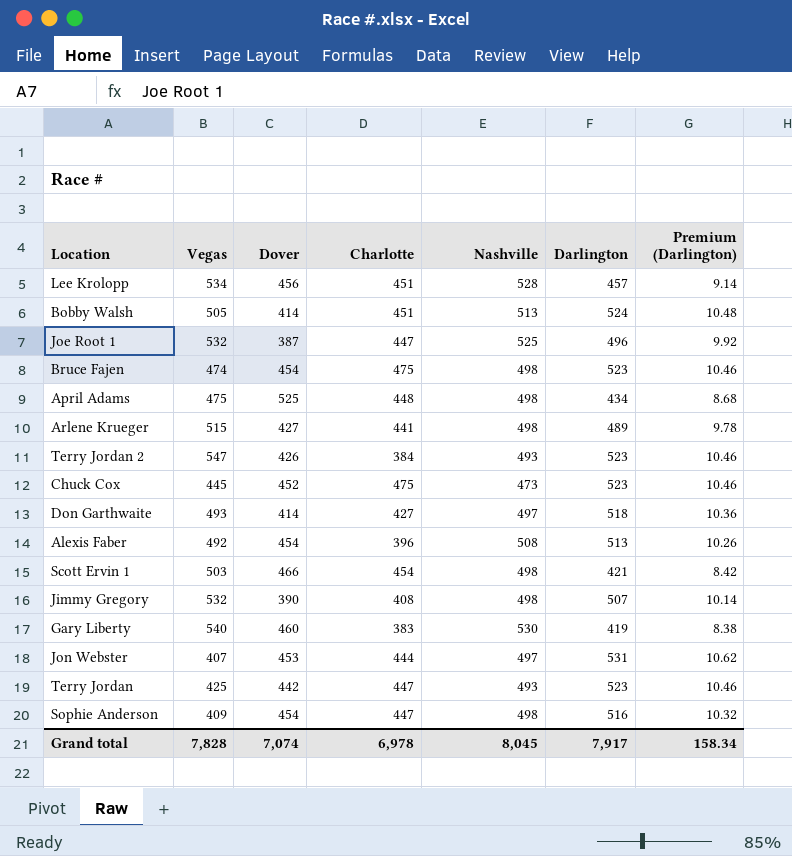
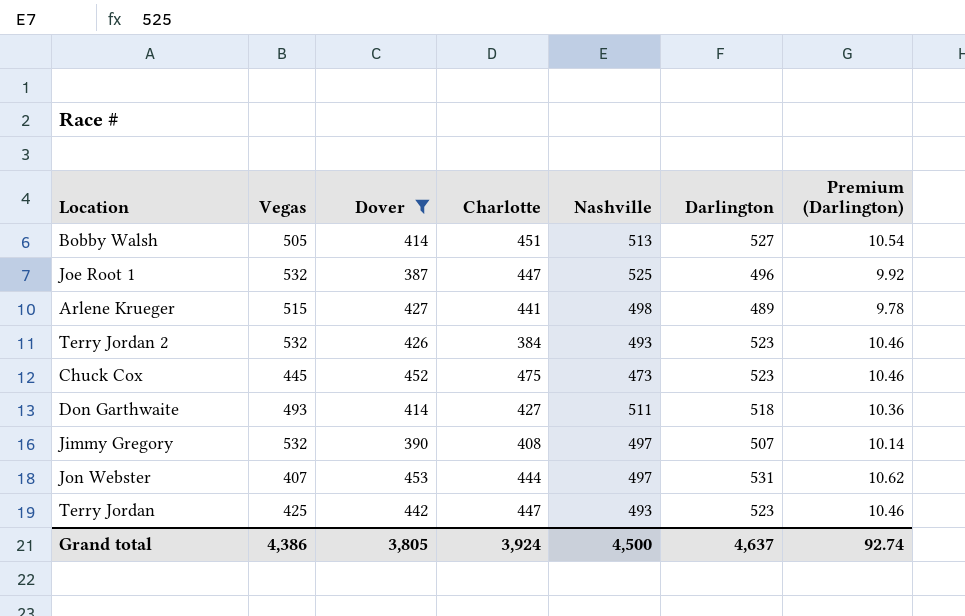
filter: none -> Dover <= 453
Bobby Walsh | Darlington: 524 -> 527
Bobby Walsh | Premium (Darlington): 10.48 -> 10.54
Terry Jordan 2 | Vegas: 547 -> 532
Don Garthwaite | Nashville: 497 -> 511
Jimmy Gregory | Nashville: 498 -> 497
Grand total | Vegas: 7,828 -> 4,386
Grand total | Dover: 7,074 -> 3,805
Grand total | Charlotte: 6,978 -> 3,924
Grand total | Nashville: 8,045 -> 4,500
Grand total | Darlington: 7,917 -> 4,637
Grand total | Premium (Darlington): 158.34 -> 92.74

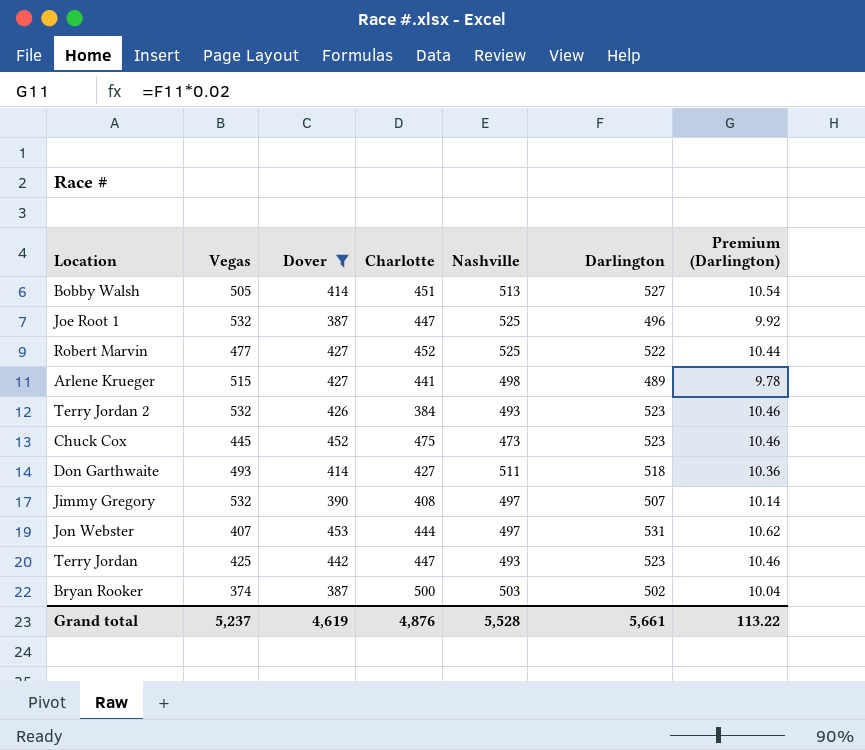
row Robert Marvin: none -> 477 | 427 | 452 | 525 | 522 | 10.44
row Bryan Rooker: none -> 374 | 387 | 500 | 503 | 502 | 10.04
Grand total | Vegas: 4,386 -> 5,237
Grand total | Dover: 3,805 -> 4,619
Grand total | Charlotte: 3,924 -> 4,876
Grand total | Nashville: 4,500 -> 5,528
Grand total | Darlington: 4,637 -> 5,661
Grand total | Premium (Darlington): 92.74 -> 113.22

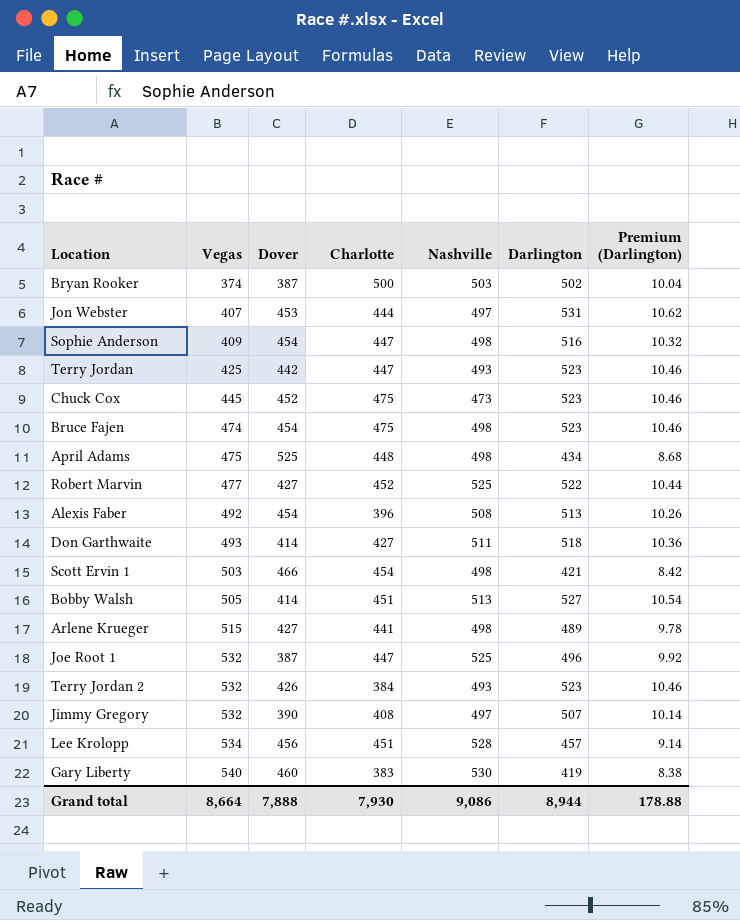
filter: Dover <= 453 -> none
row order: none -> Vegas ascending
Grand total | Vegas: 5,237 -> 8,664
Grand total | Dover: 4,619 -> 7,888
Grand total | Charlotte: 4,876 -> 7,930
Grand total | Nashville: 5,528 -> 9,086
Grand total | Darlington: 5,661 -> 8,944
Grand total | Premium (Darlington): 113.22 -> 178.88

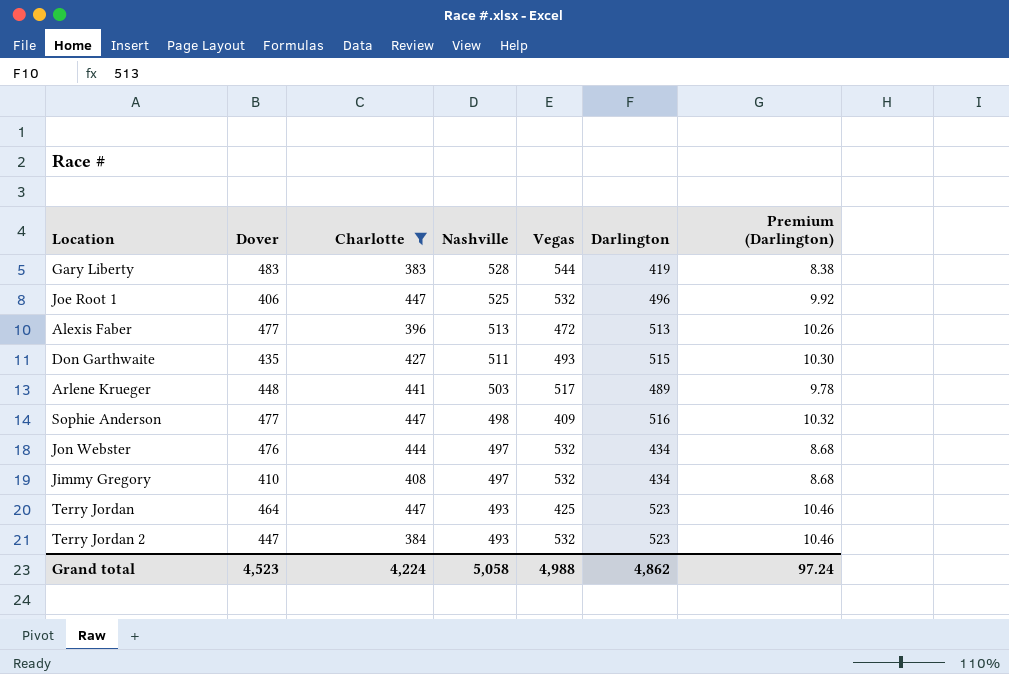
filter: none -> Charlotte <= 447
row order: Vegas ascending -> Nashville descending
column Vegas | position: 2 -> 5
Gary Liberty | Dover: 460 -> 483
Gary Liberty | Nashville: 530 -> 528
Gary Liberty | Vegas: 540 -> 544
Joe Root 1 | Dover: 387 -> 406
Alexis Faber | Dover: 454 -> 477
Alexis Faber | Nashville: 508 -> 513
Alexis Faber | Vegas: 492 -> 472
Don Garthwaite | Dover: 414 -> 435
Don Garthwaite | Darlington: 518 -> 515
Don Garthwaite | Premium (Darlington): 10.36 -> 10.30
Arlene Krueger | Dover: 427 -> 448
Arlene Krueger | Nashville: 498 -> 503
Arlene Krueger | Vegas: 515 -> 517
Sophie Anderson | Dover: 454 -> 477
Jon Webster | Dover: 453 -> 476
Jon Webster | Vegas: 407 -> 532
Jon Webster | Darlington: 531 -> 434
Jon Webster | Premium (Darlington): 10.62 -> 8.68
Jimmy Gregory | Dover: 390 -> 410
Jimmy Gregory | Darlington: 507 -> 434
Jimmy Gregory | Premium (Darlington): 10.14 -> 8.68
Terry Jordan | Dover: 442 -> 464
Terry Jordan 2 | Dover: 426 -> 447
Grand total | Dover: 7,888 -> 4,523
Grand total | Charlotte: 7,930 -> 4,224
Grand total | Nashville: 9,086 -> 5,058
Grand total | Vegas: 8,664 -> 4,988
Grand total | Darlington: 8,944 -> 4,862
Grand total | Premium (Darlington): 178.88 -> 97.24

